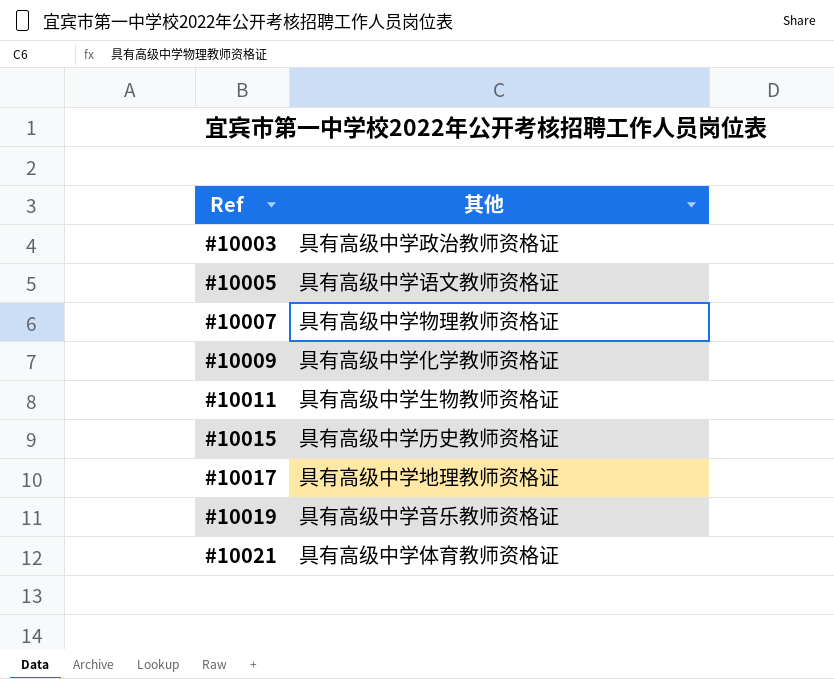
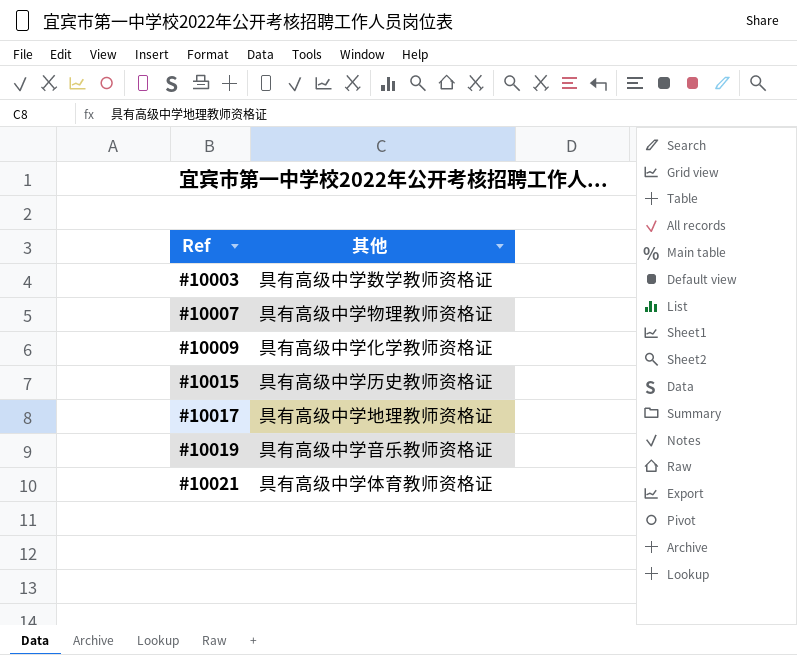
row #10005: 具有高级中学语文教师资格证 -> none
row #10011: 具有高级中学生物教师资格证 -> none
#10003 | 其他: 具有高级中学政治教师资格证 -> 具有高级中学数学教师资格证

